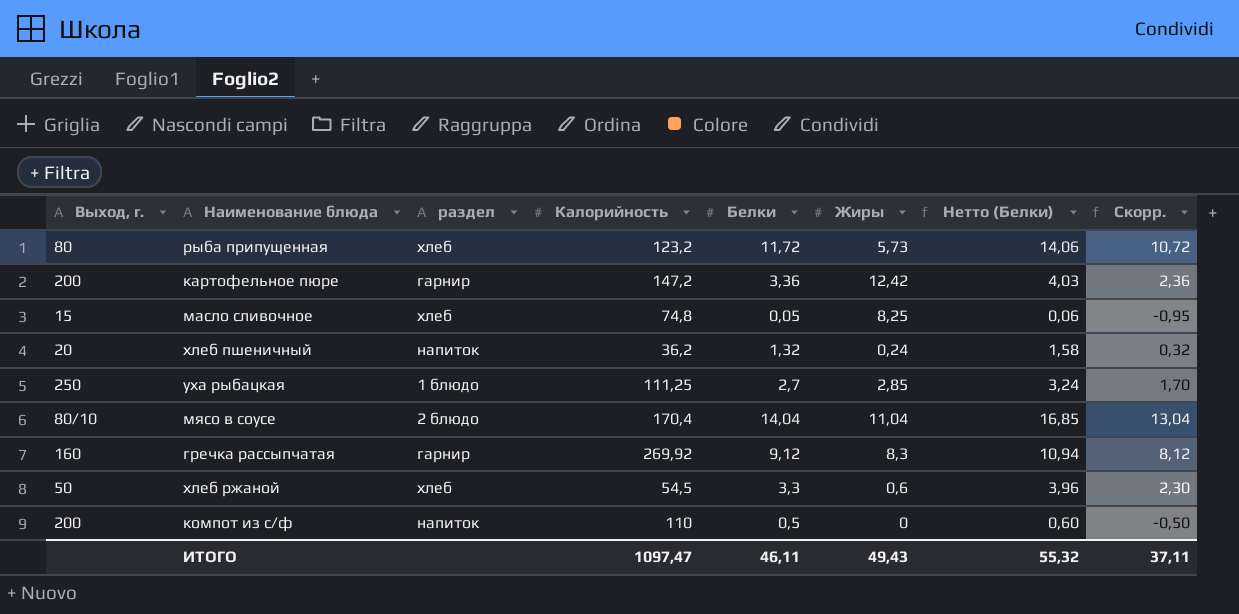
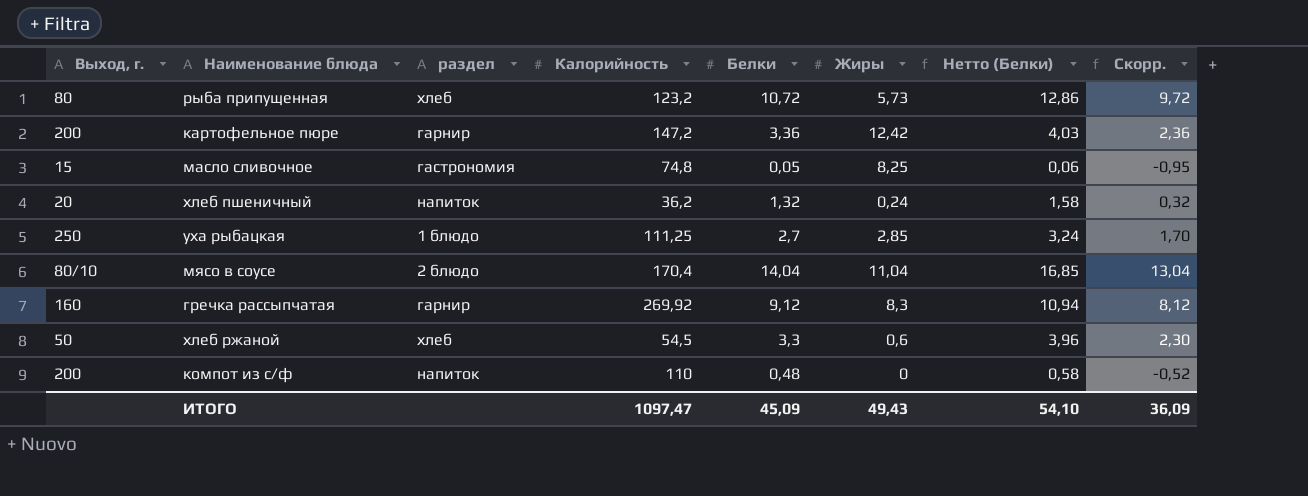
рыба припущенная | Белки: 11,72 -> 10,72
рыба припущенная | Нетто (Белки): 14,06 -> 12,86
рыба припущенная | Скорр.: 10,72 -> 9,72
масло сливочное | раздел: хлеб -> гастрономия
компот из с/ф | Белки: 0,5 -> 0,48
компот из с/ф | Нетто (Белки): 0,60 -> 0,58
компот из с/ф | Скорр.: -0,50 -> -0,52
ИТОГО | Белки: 46,11 -> 45,09
ИТОГО | Нетто (Белки): 55,32 -> 54,10
ИТОГО | Скорр.: 37,11 -> 36,09

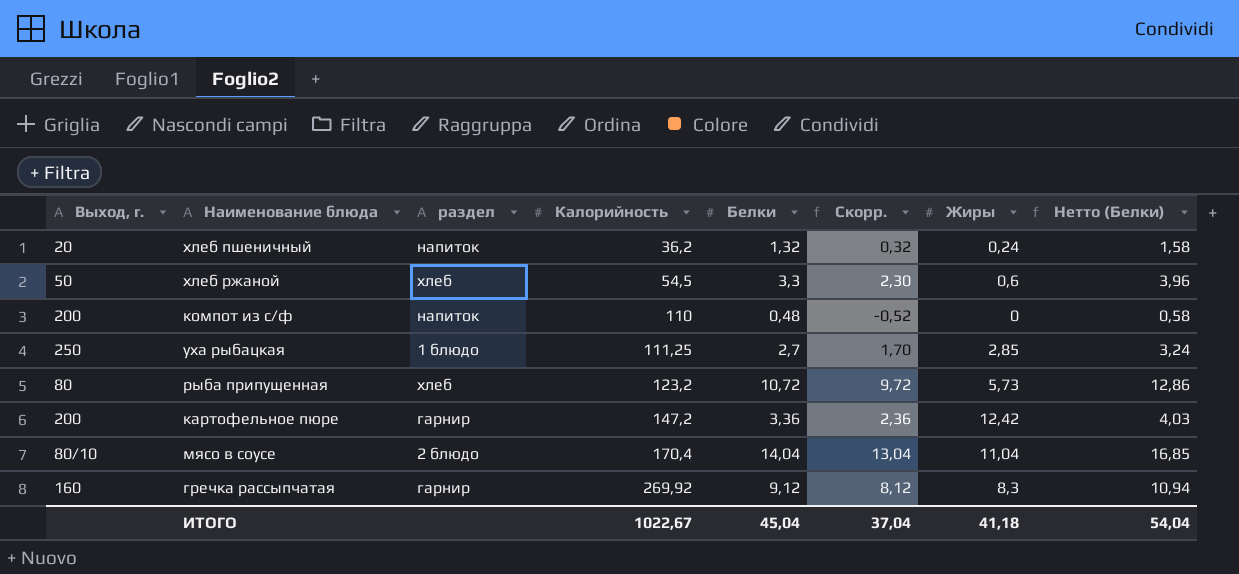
row order: none -> Калорийность ascending
column Скорр. | position: 8 -> 6
row масло сливочное: 15 | гастрономия | 74,8 | 0,05 | 8,25 | 0,06 | -0,95 -> none
ИТОГО | Калорийность: 1097,47 -> 1022,67
ИТОГО | Белки: 45,09 -> 45,04
ИТОГО | Скорр.: 36,09 -> 37,04
ИТОГО | Жиры: 49,43 -> 41,18
ИТОГО | Нетто (Белки): 54,10 -> 54,04

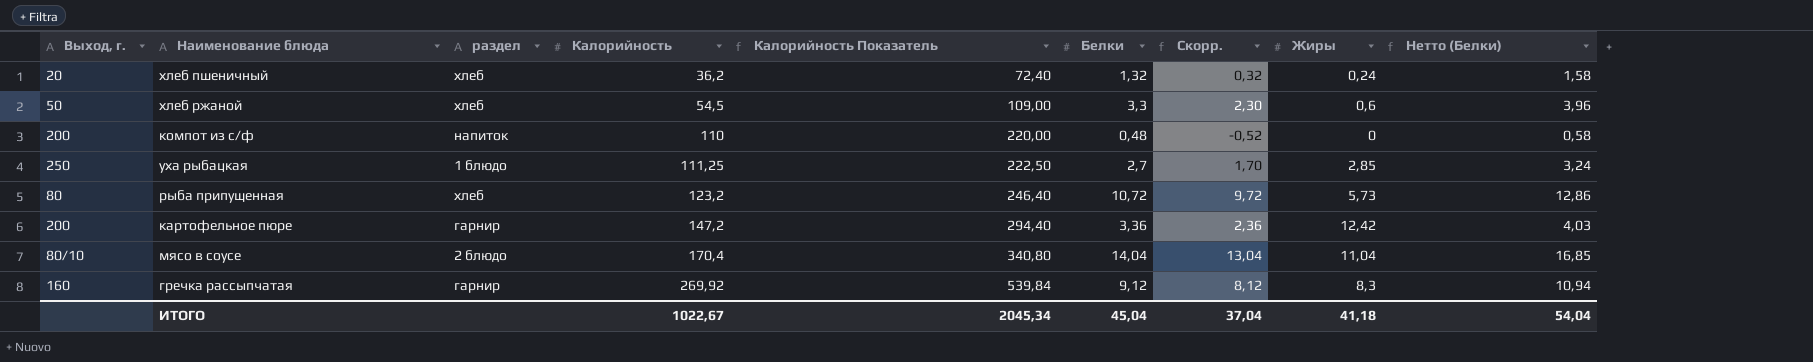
column Калорийность Показатель | formula: none -> [Калорийность] * 2
хлеб пшеничный | раздел: напиток -> хлеб

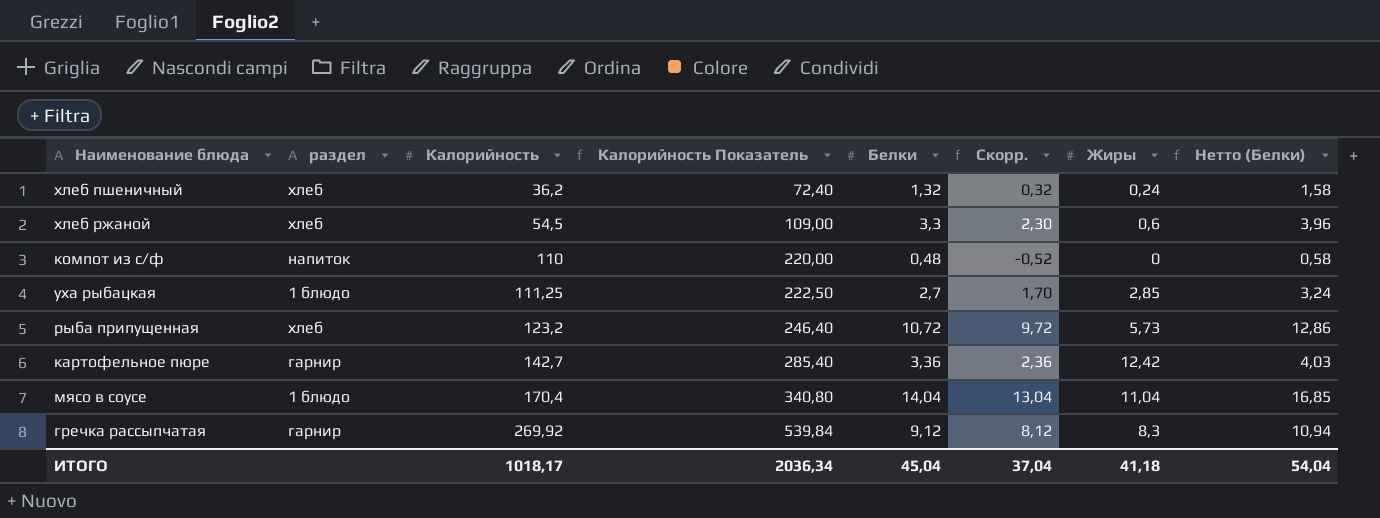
column Выход, г. | position: 1 -> none
картофельное пюре | Калорийность: 147,2 -> 142,7
картофельное пюре | Калорийность Показатель: 294,40 -> 285,40
мясо в соусе | раздел: 2 блюдо -> 1 блюдо
ИТОГО | Калорийность: 1022,67 -> 1018,17
ИТОГО | Калорийность Показатель: 2045,34 -> 2036,34

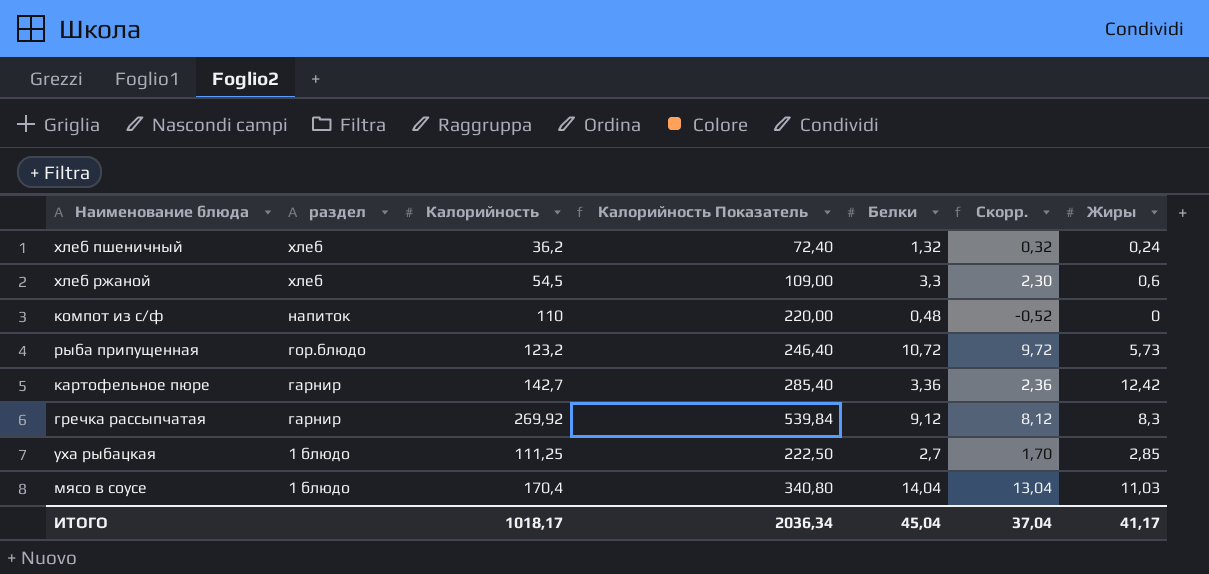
row order: Калорийность ascending -> раздел descending
column Нетто (Белки) | formula: [Белки] * 1,2 -> none
рыба припущенная | раздел: хлеб -> гор.блюдо
мясо в соусе | Жиры: 11,04 -> 11,03
ИТОГО | Жиры: 41,18 -> 41,17

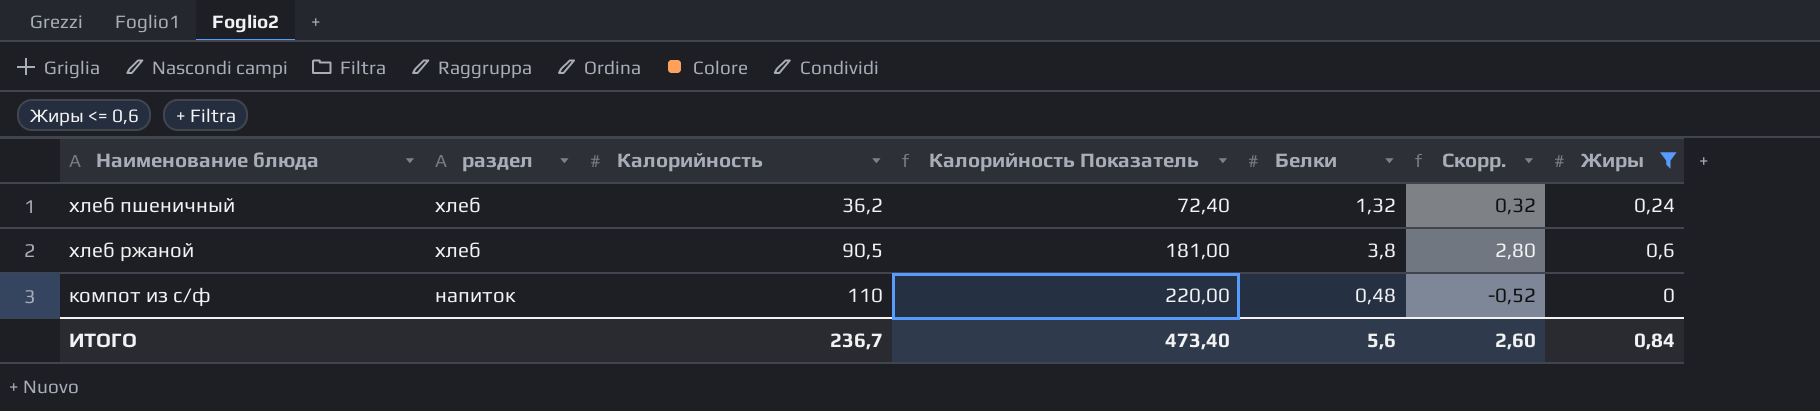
filter: none -> Жиры <= 0,6
хлеб ржаной | Калорийность: 54,5 -> 90,5
хлеб ржаной | Калорийность Показатель: 109,00 -> 181,00
хлеб ржаной | Белки: 3,3 -> 3,8
хлеб ржаной | Скорр.: 2,30 -> 2,80
ИТОГО | Калорийность: 1018,17 -> 236,7
ИТОГО | Калорийность Показатель: 2036,34 -> 473,40
ИТОГО | Белки: 45,04 -> 5,6
ИТОГО | Скорр.: 37,04 -> 2,60
ИТОГО | Жиры: 41,17 -> 0,84

